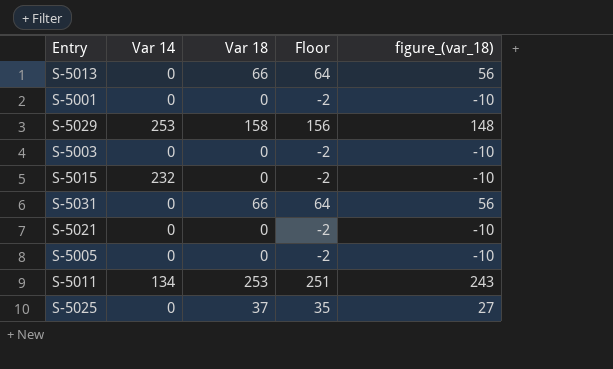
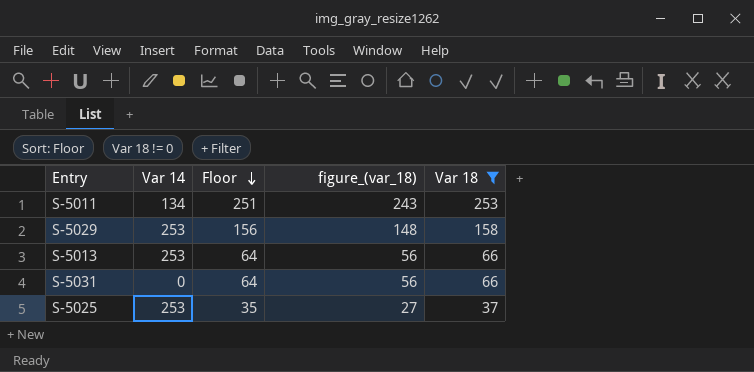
filter: none -> Var 18 != 0
row order: none -> Floor descending
column Var 18 | position: 3 -> 5
S-5013 | Var 14: 0 -> 253
S-5025 | Var 14: 0 -> 253

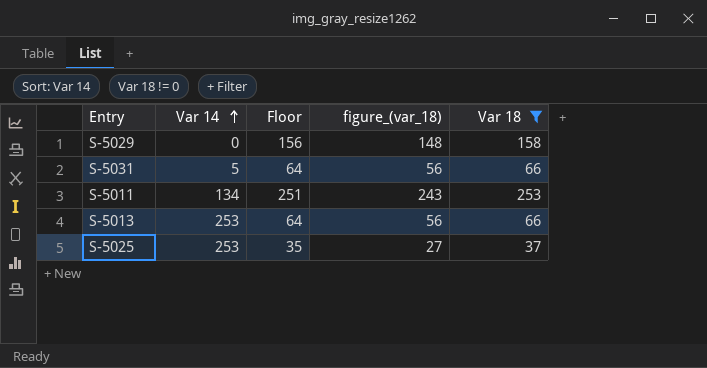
row order: Floor descending -> Var 14 ascending
S-5029 | Var 14: 253 -> 0
S-5031 | Var 14: 0 -> 5

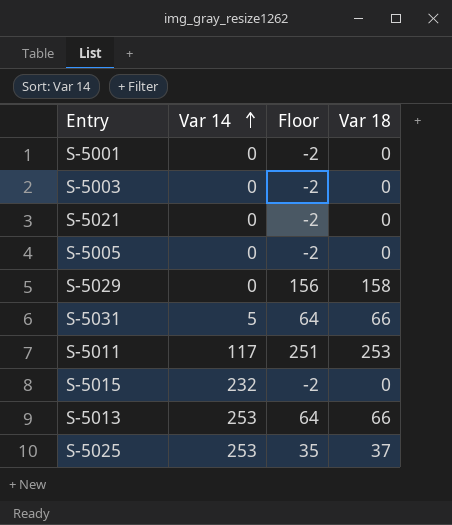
filter: Var 18 != 0 -> none
column figure_(var_18) | formula: [Var 18] - 10 -> none
S-5011 | Var 14: 134 -> 117

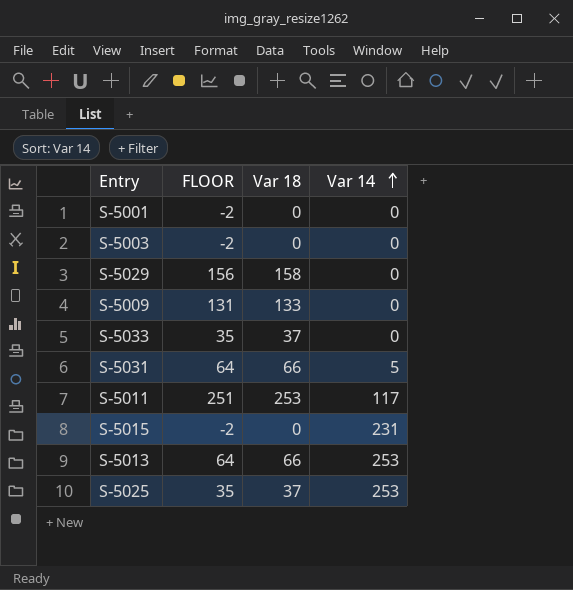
column name: Floor -> FLOOR
column Var 14 | position: 2 -> 4
row S-5021: 0 | -2 | 0 -> none
row S-5005: 0 | -2 | 0 -> none
row S-5009: none -> 131 | 133 | 0
row S-5033: none -> 35 | 37 | 0
S-5015 | Var 14: 232 -> 231

